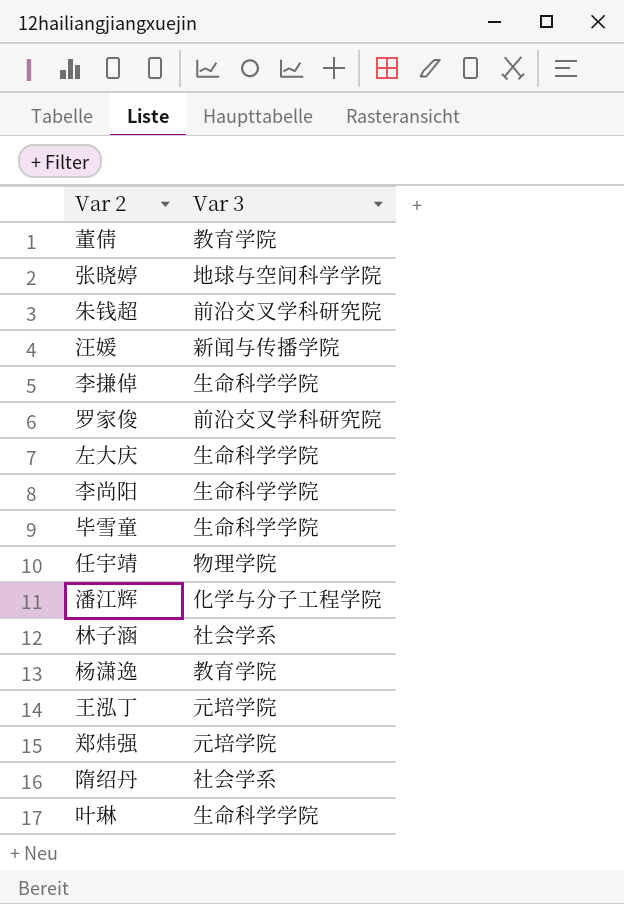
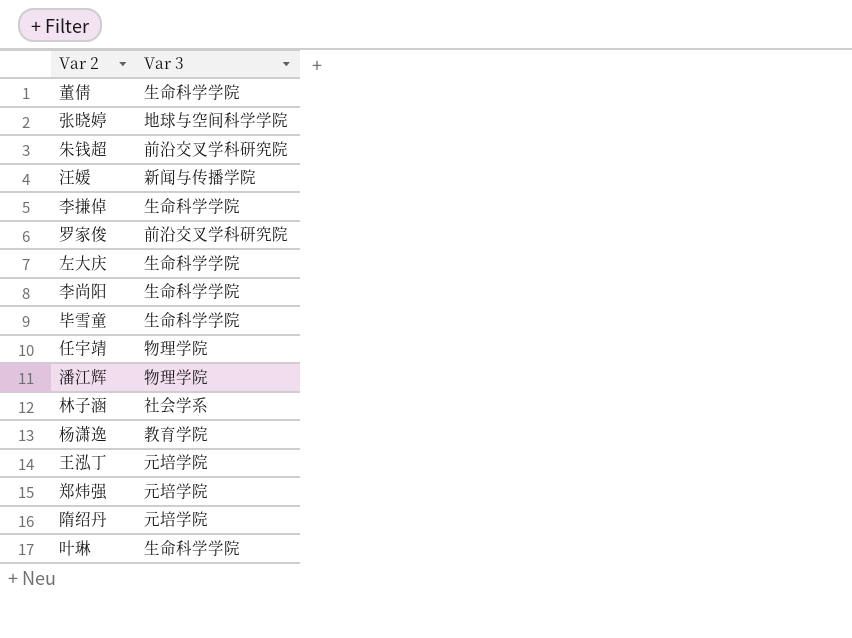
董倩 | Var 3: 教育学院 -> 生命科学学院
潘江辉 | Var 3: 化学与分子工程学院 -> 物理学院
隋绍丹 | Var 3: 社会学系 -> 元培学院

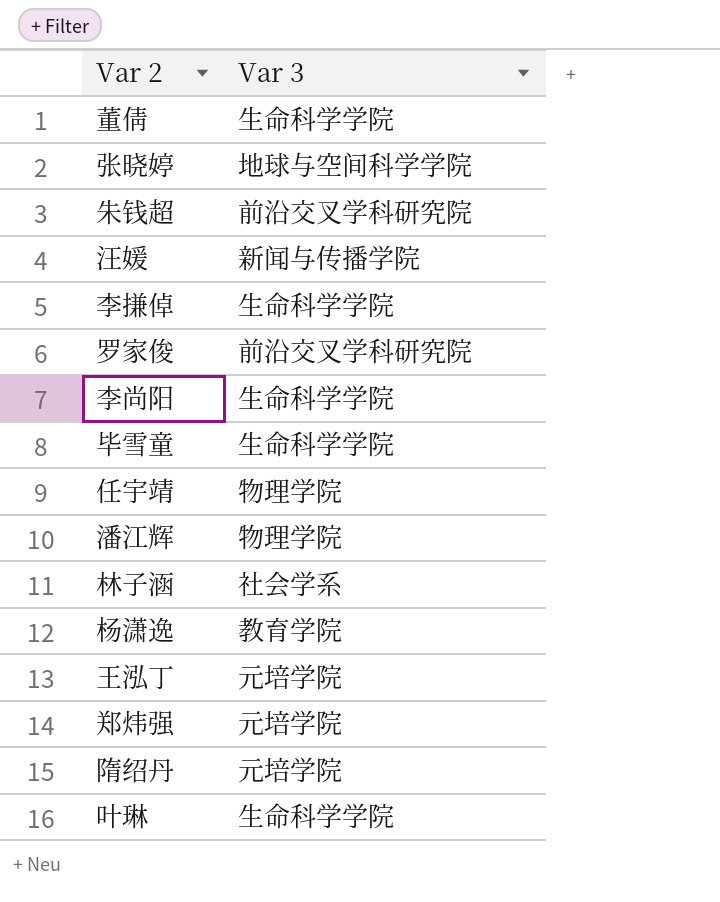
row 左大庆: 生命科学学院 -> none

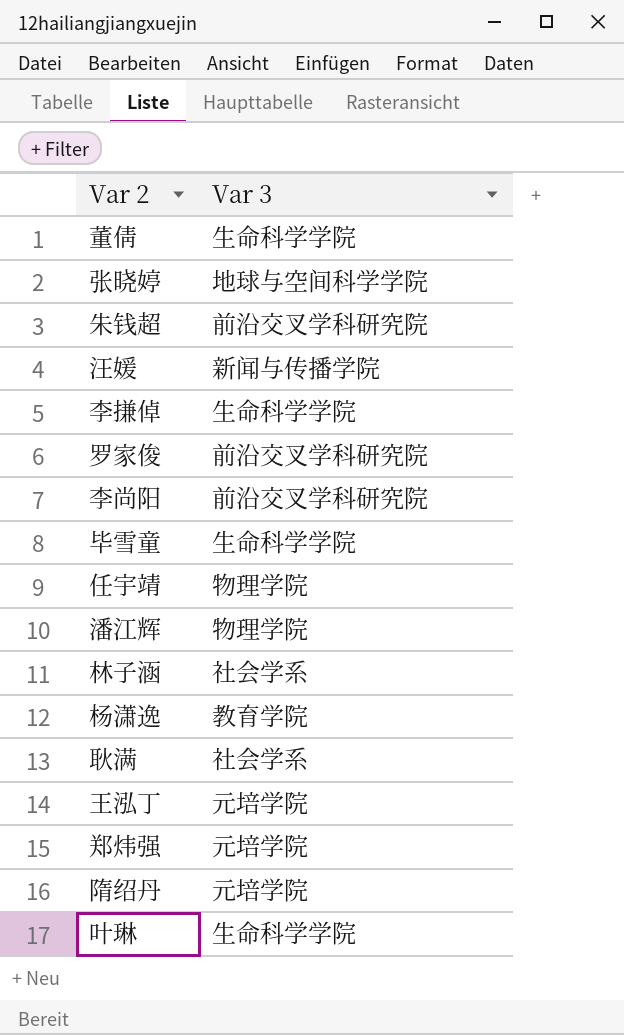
李尚阳 | Var 3: 生命科学学院 -> 前沿交叉学科研究院
row 耿满: none -> 社会学系

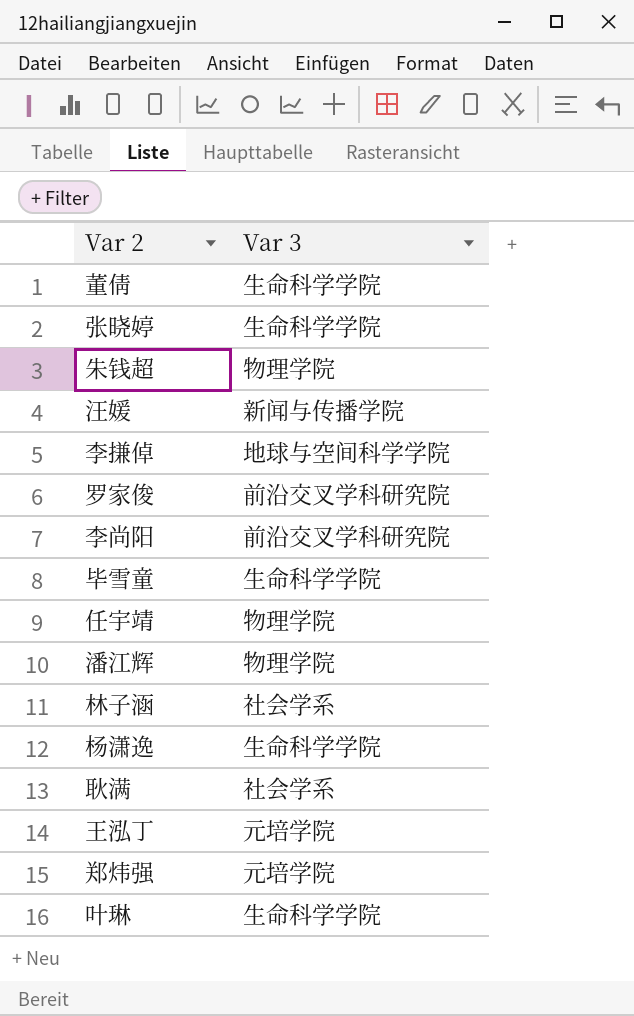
row 隋绍丹: 元培学院 -> none
张晓婷 | Var 3: 地球与空间科学学院 -> 生命科学学院
朱钱超 | Var 3: 前沿交叉学科研究院 -> 物理学院
李搛倬 | Var 3: 生命科学学院 -> 地球与空间科学学院
杨潇逸 | Var 3: 教育学院 -> 生命科学学院

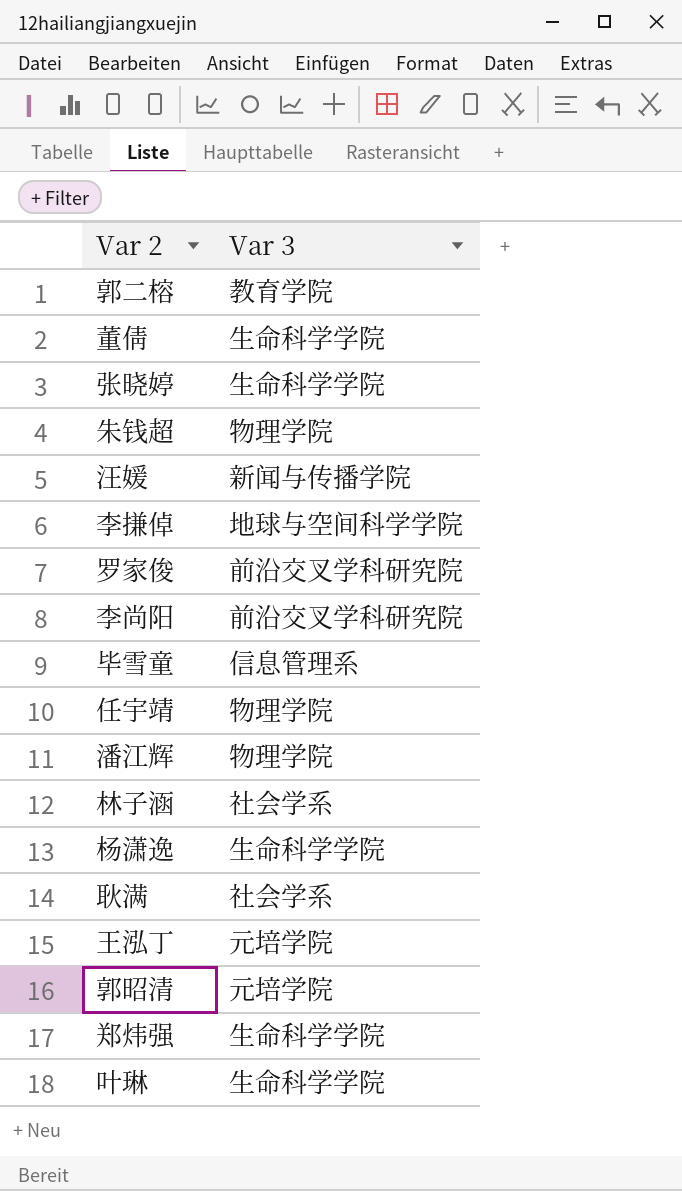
row 郭二榕: none -> 教育学院
毕雪童 | Var 3: 生命科学学院 -> 信息管理系
row 郭昭清: none -> 元培学院
郑炜强 | Var 3: 元培学院 -> 生命科学学院

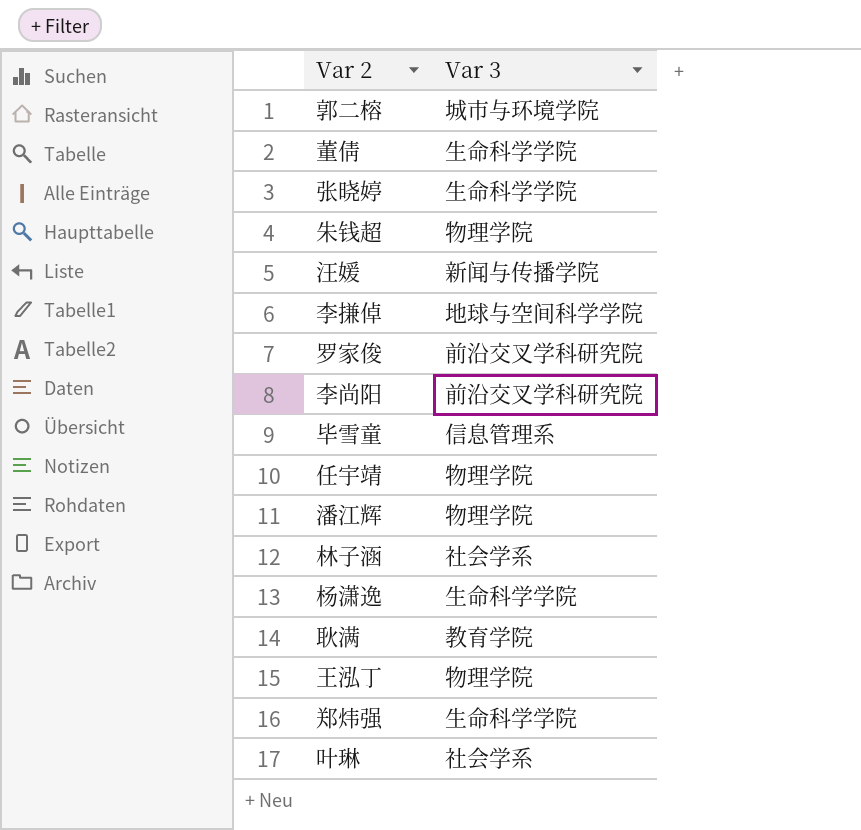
row 郭昭清: 元培学院 -> none
郭二榕 | Var 3: 教育学院 -> 城市与环境学院
耿满 | Var 3: 社会学系 -> 教育学院
王泓丁 | Var 3: 元培学院 -> 物理学院
叶琳 | Var 3: 生命科学学院 -> 社会学系

